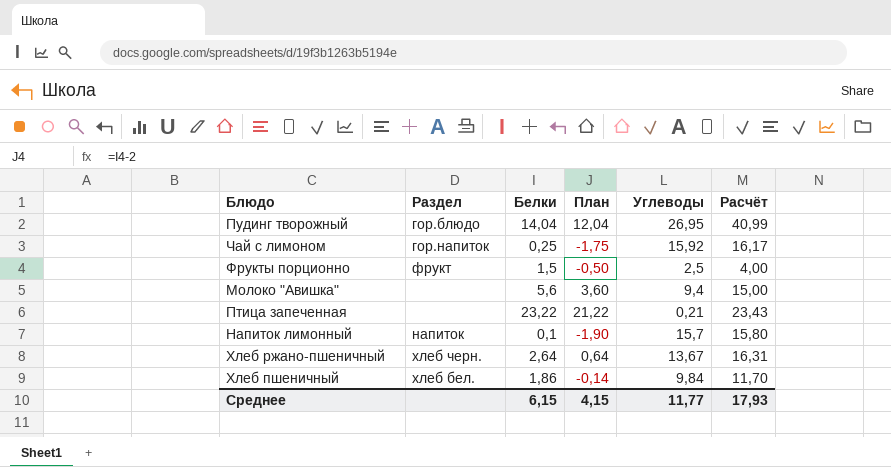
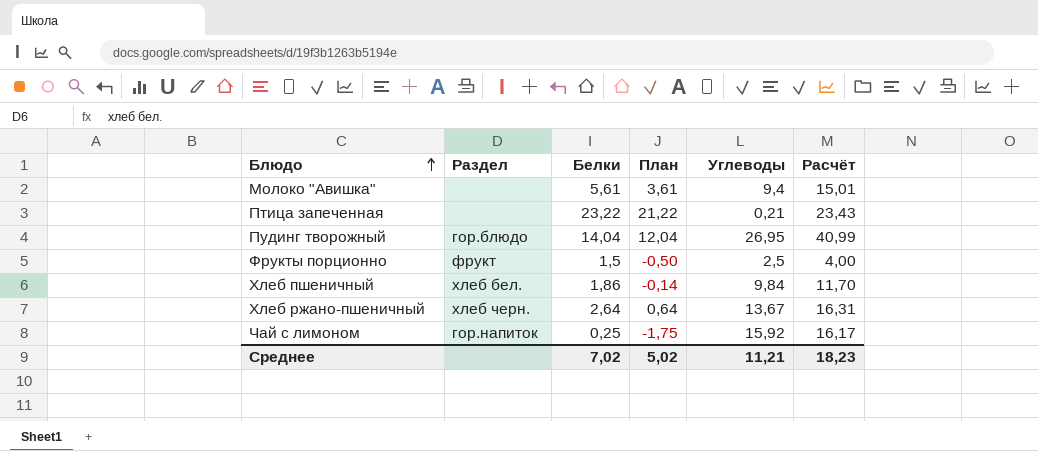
row order: none -> Блюдо ascending
row Напиток лимонный: напиток | 0,1 | -1,90 | 15,7 | 15,80 -> none
Молоко "Авишка" | Белки: 5,6 -> 5,61
Молоко "Авишка" | План: 3,60 -> 3,61
Молоко "Авишка" | Расчёт: 15,00 -> 15,01
Среднее | Белки: 6,15 -> 7,02
Среднее | План: 4,15 -> 5,02
Среднее | Углеводы: 11,77 -> 11,21
Среднее | Расчёт: 17,93 -> 18,23

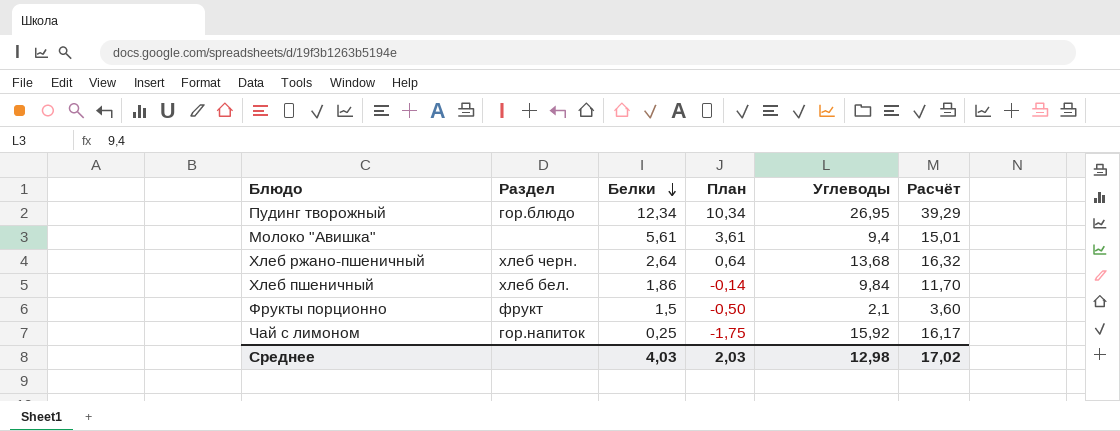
row order: Блюдо ascending -> Белки descending
row Птица запеченная: none | 23,22 | 21,22 | 0,21 | 23,43 -> none
Пудинг творожный | Белки: 14,04 -> 12,34
Пудинг творожный | План: 12,04 -> 10,34
Пудинг творожный | Расчёт: 40,99 -> 39,29
Хлеб ржано-пшеничный | Углеводы: 13,67 -> 13,68
Хлеб ржано-пшеничный | Расчёт: 16,31 -> 16,32
Фрукты порционно | Углеводы: 2,5 -> 2,1
Фрукты порционно | Расчёт: 4,00 -> 3,60
Среднее | Белки: 7,02 -> 4,03
Среднее | План: 5,02 -> 2,03
Среднее | Углеводы: 11,21 -> 12,98
Среднее | Расчёт: 18,23 -> 17,02

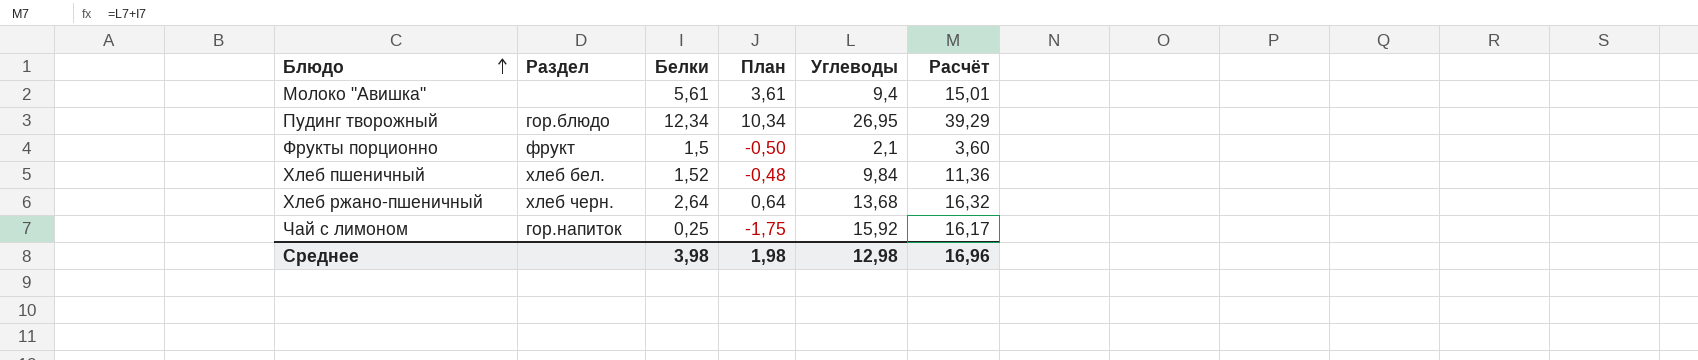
row order: Белки descending -> Блюдо ascending
Хлеб пшеничный | Белки: 1,86 -> 1,52
Хлеб пшеничный | План: -0,14 -> -0,48
Хлеб пшеничный | Расчёт: 11,70 -> 11,36
Среднее | Белки: 4,03 -> 3,98
Среднее | План: 2,03 -> 1,98
Среднее | Расчёт: 17,02 -> 16,96

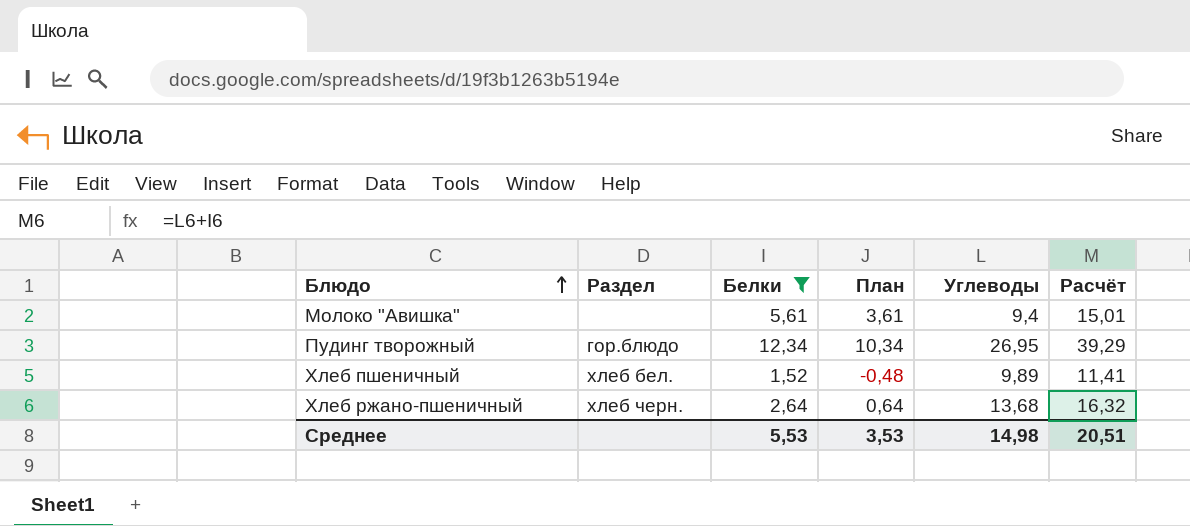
filter: none -> Белки >= 1,52
Хлеб пшеничный | Углеводы: 9,84 -> 9,89
Хлеб пшеничный | Расчёт: 11,36 -> 11,41
Среднее | Белки: 3,98 -> 5,53
Среднее | План: 1,98 -> 3,53
Среднее | Углеводы: 12,98 -> 14,98
Среднее | Расчёт: 16,96 -> 20,51

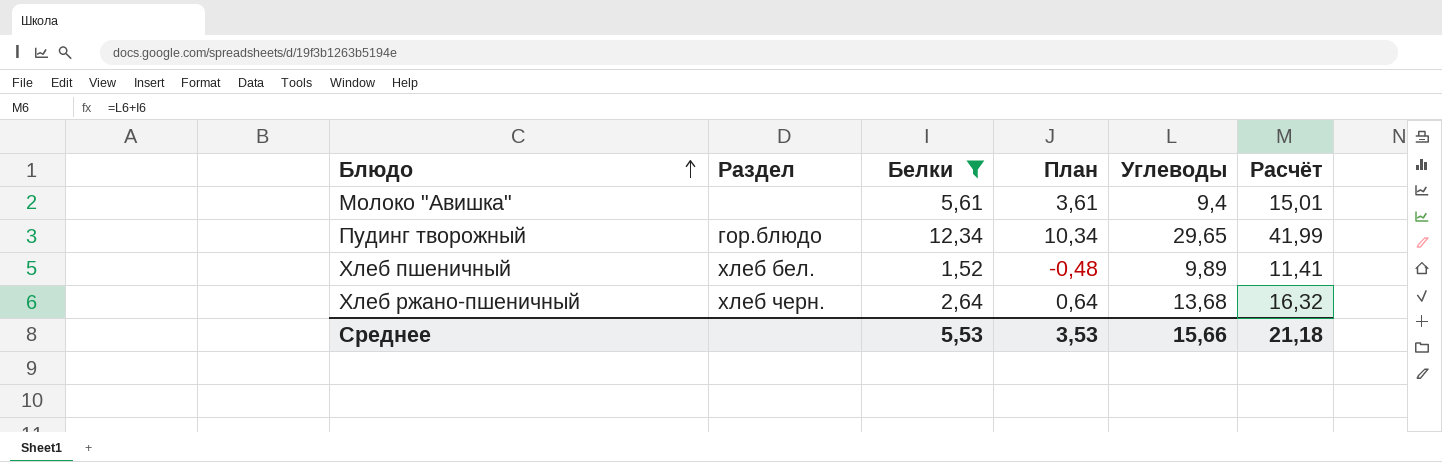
Пудинг творожный | Углеводы: 26,95 -> 29,65
Пудинг творожный | Расчёт: 39,29 -> 41,99
Среднее | Углеводы: 14,98 -> 15,66
Среднее | Расчёт: 20,51 -> 21,18

